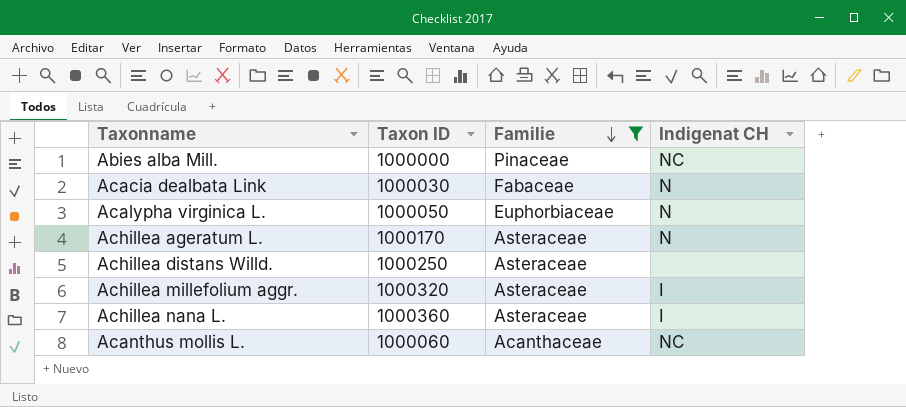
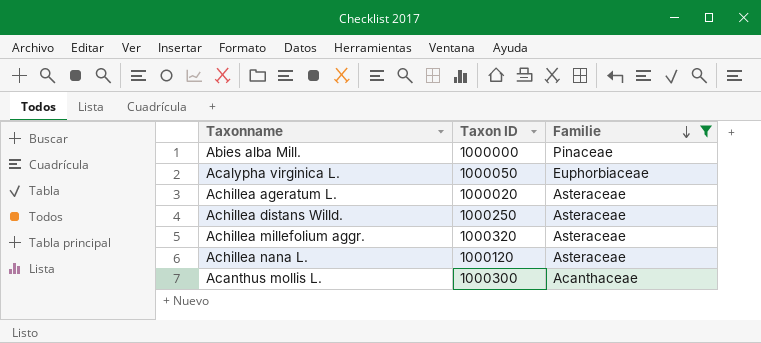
column Indigenat CH | position: 4 -> none
row Acacia dealbata Link: 1000030 | Fabaceae | N -> none
Achillea ageratum L. | Taxon ID: 1000170 -> 1000020
Achillea nana L. | Taxon ID: 1000360 -> 1000120
Acanthus mollis L. | Taxon ID: 1000060 -> 1000300

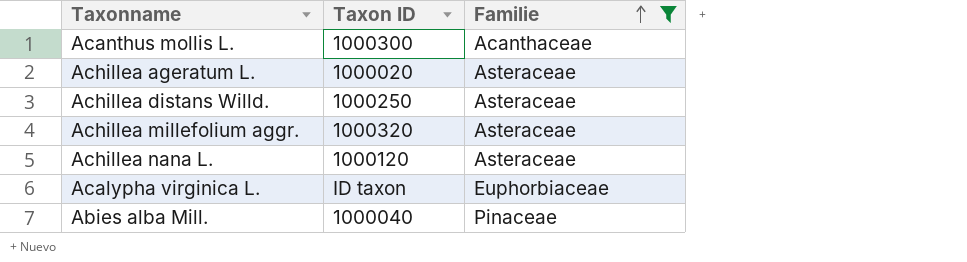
row order: Familie descending -> Familie ascending
Acalypha virginica L. | Taxon ID: 1000050 -> ID taxon
Abies alba Mill. | Taxon ID: 1000000 -> 1000040

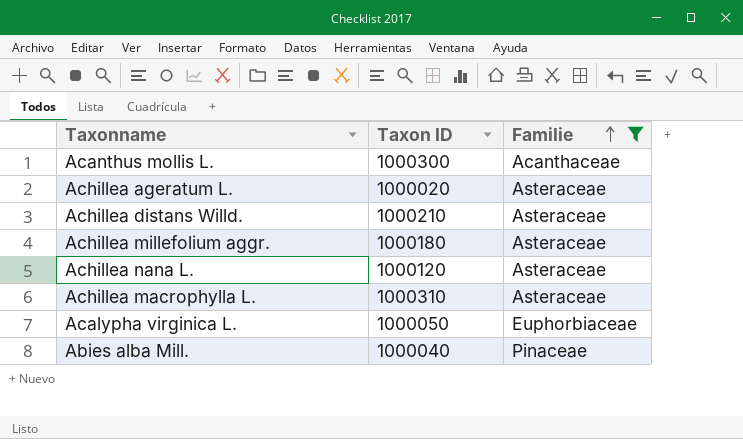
Achillea distans Willd. | Taxon ID: 1000250 -> 1000210
Achillea millefolium aggr. | Taxon ID: 1000320 -> 1000180
row Achillea macrophylla L.: none -> 1000310 | Asteraceae
Acalypha virginica L. | Taxon ID: ID taxon -> 1000050

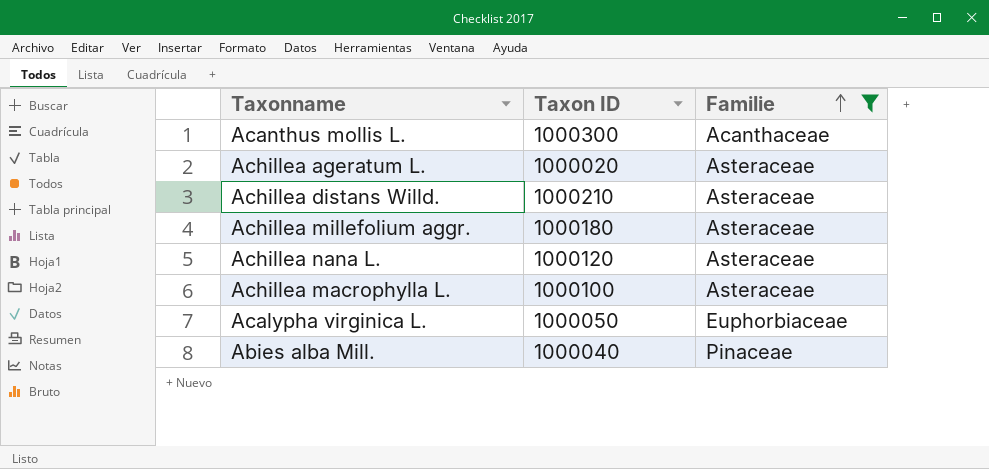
Achillea macrophylla L. | Taxon ID: 1000310 -> 1000100

